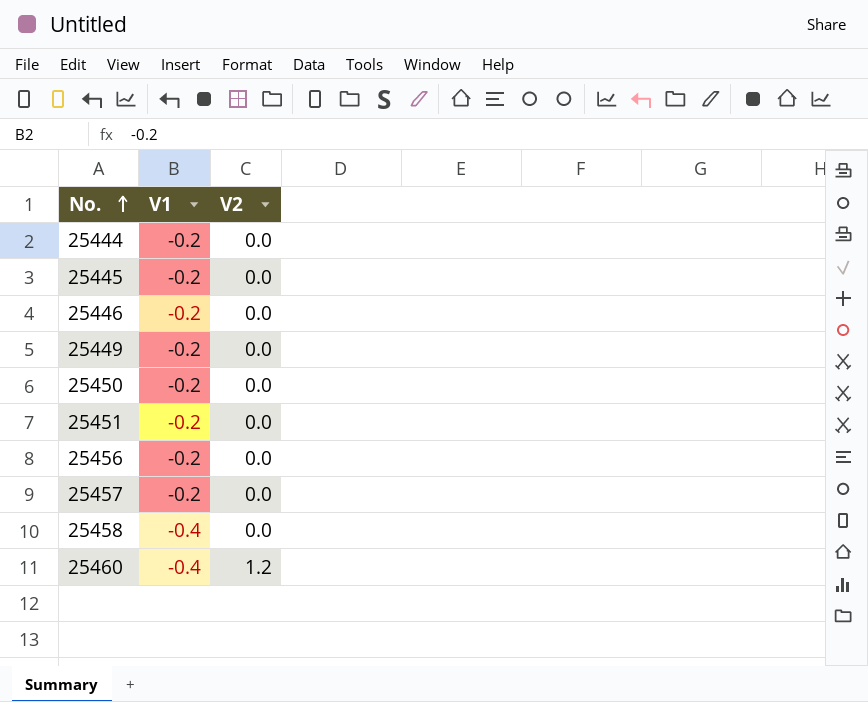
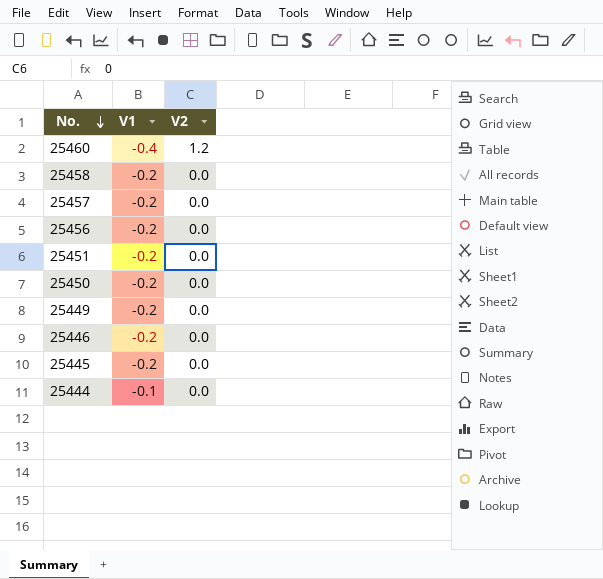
row order: No. ascending -> No. descending
25458 | V1: -0.4 -> -0.2
25444 | V1: -0.2 -> -0.1

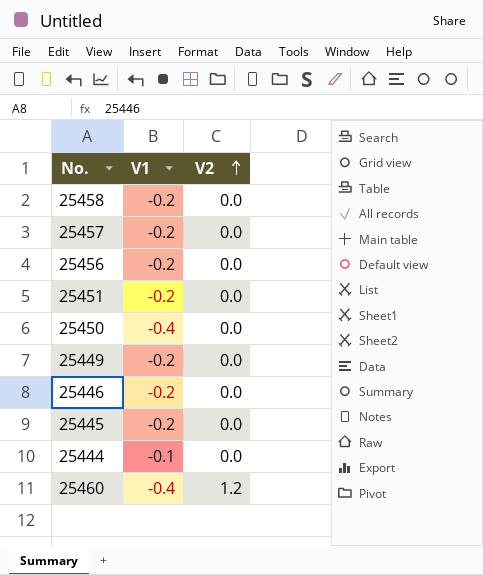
row order: No. descending -> V2 ascending
25450 | V1: -0.2 -> -0.4

